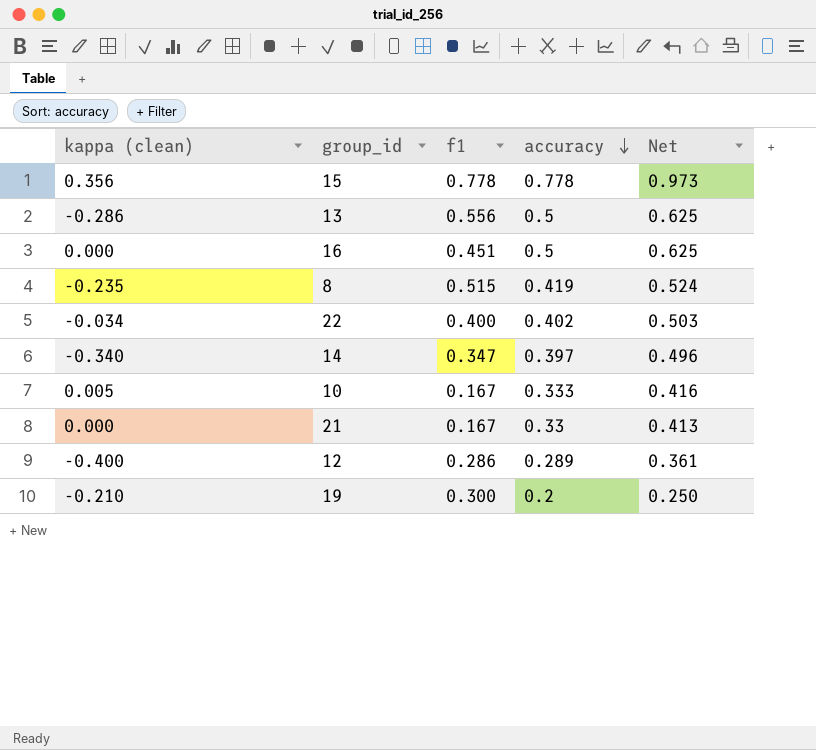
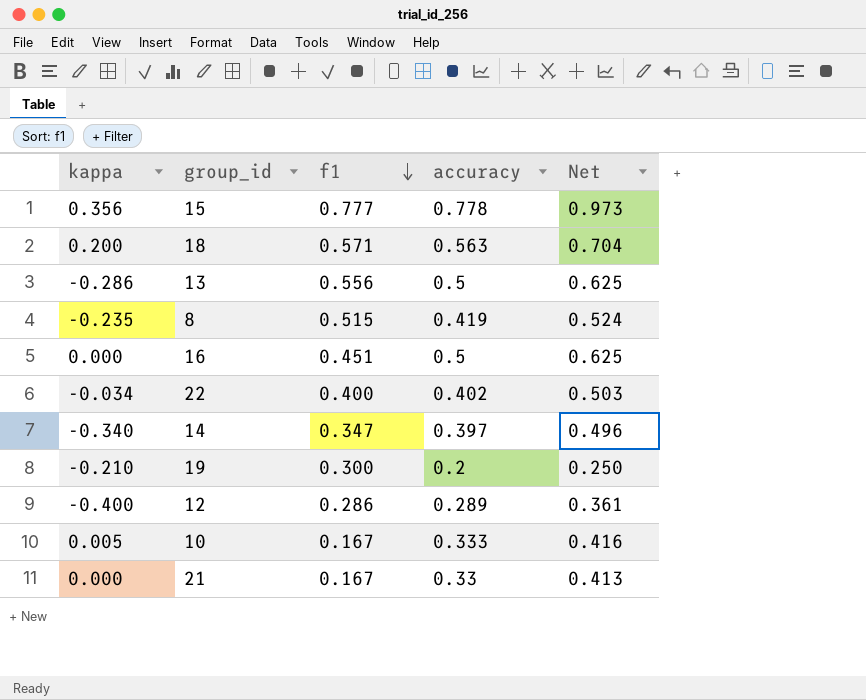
row order: accuracy descending -> f1 descending
column name: kappa (clean) -> kappa
15 | f1: 0.778 -> 0.777
row 18: none -> 0.200 | 0.571 | 0.563 | 0.704

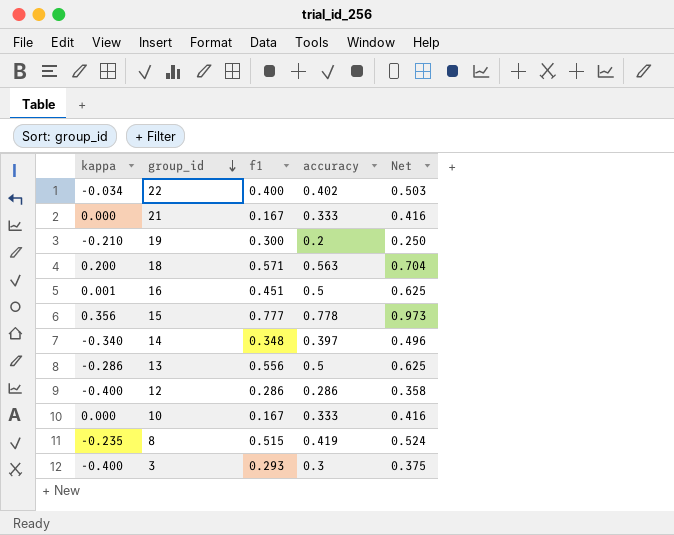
row order: f1 descending -> group_id descending
21 | accuracy: 0.33 -> 0.333
21 | Net: 0.413 -> 0.416
16 | kappa: 0.000 -> 0.001
14 | f1: 0.347 -> 0.348
12 | accuracy: 0.289 -> 0.286
12 | Net: 0.361 -> 0.358
10 | kappa: 0.005 -> 0.000
row 3: none -> -0.400 | 0.293 | 0.3 | 0.375

